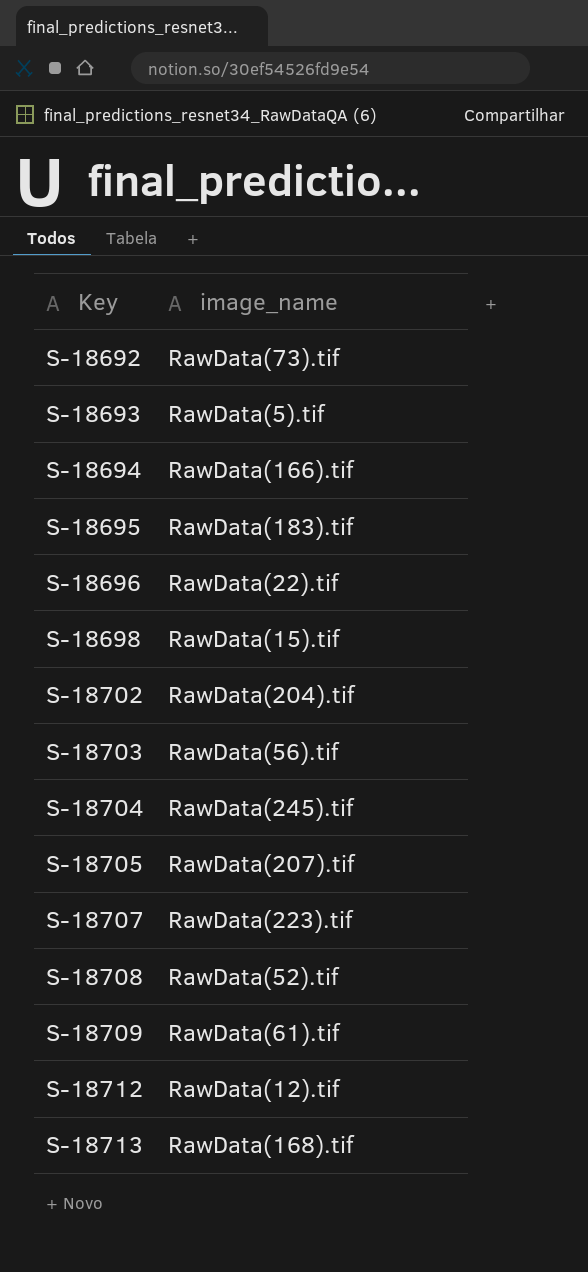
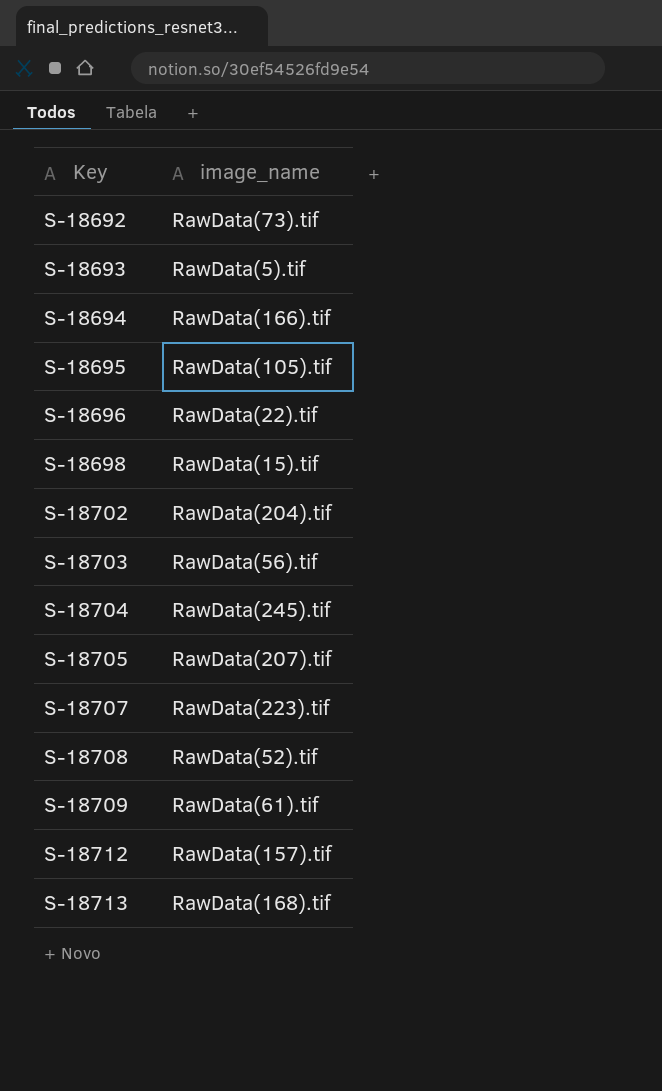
S-18695 | image_name: RawData(183).tif -> RawData(105).tif
S-18712 | image_name: RawData(12).tif -> RawData(157).tif

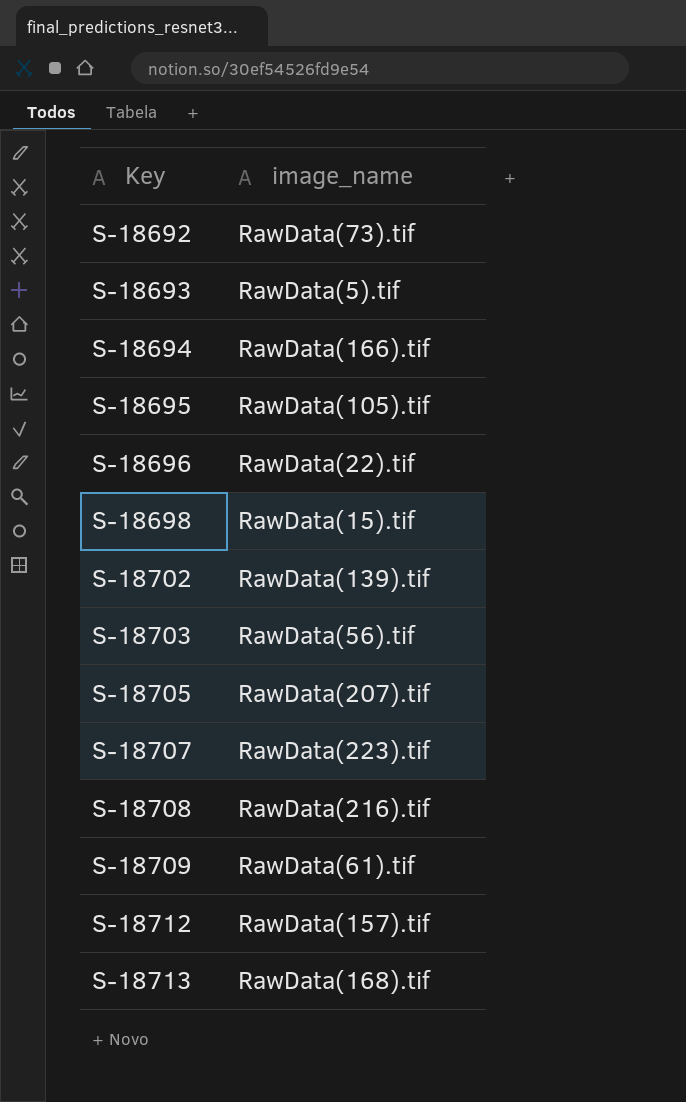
row S-18704: RawData(245).tif -> none
S-18702 | image_name: RawData(204).tif -> RawData(139).tif
S-18708 | image_name: RawData(52).tif -> RawData(216).tif

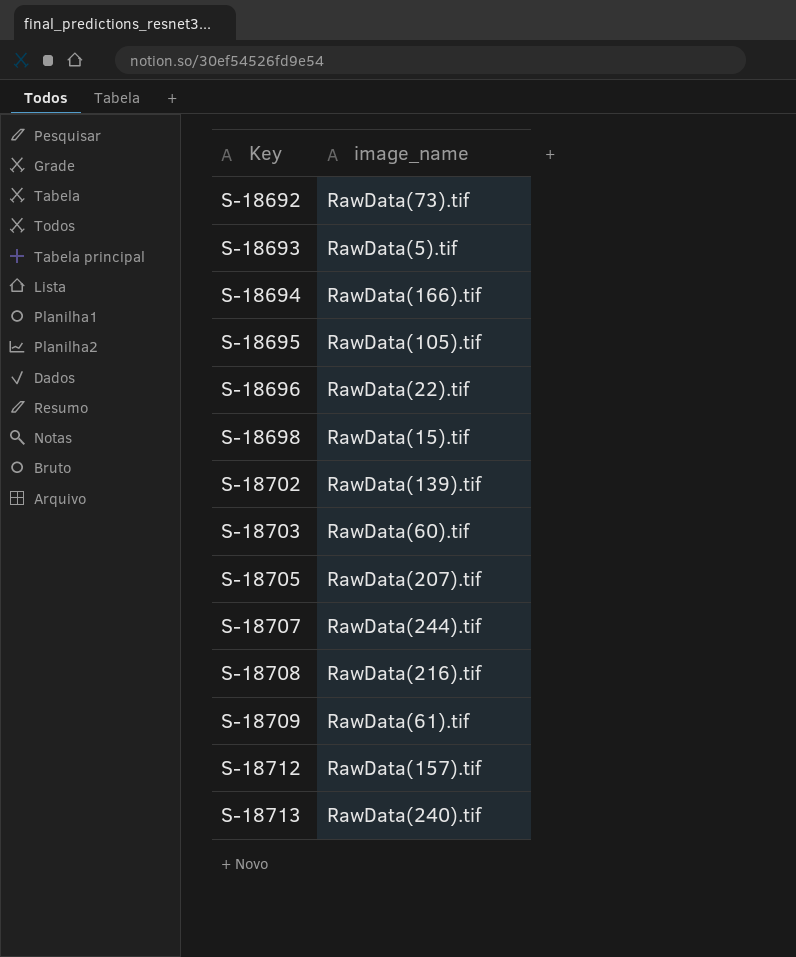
S-18703 | image_name: RawData(56).tif -> RawData(60).tif
S-18707 | image_name: RawData(223).tif -> RawData(244).tif
S-18713 | image_name: RawData(168).tif -> RawData(240).tif

